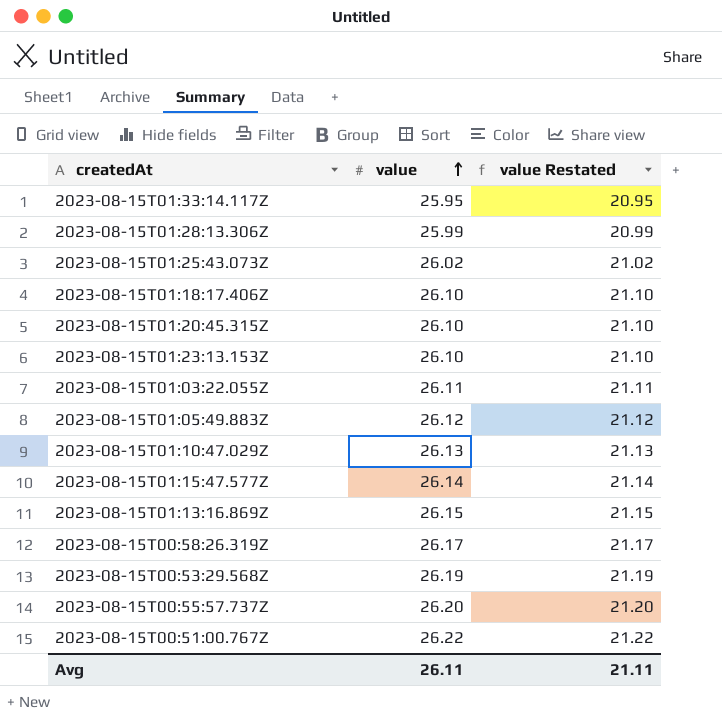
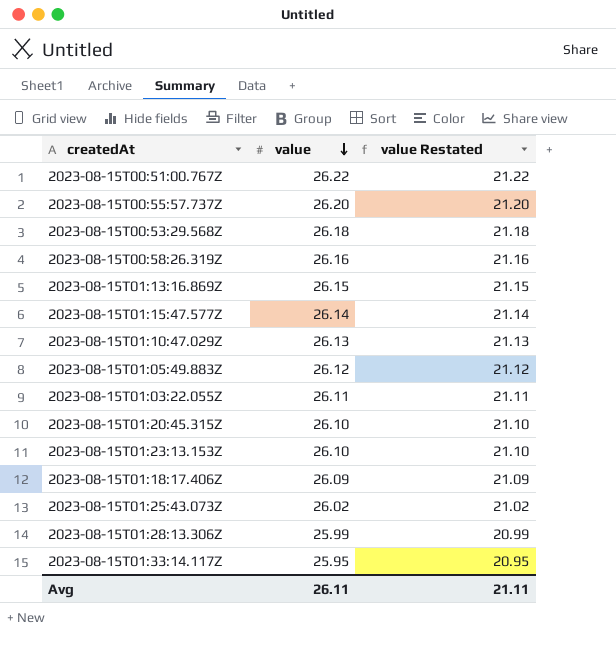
row order: value ascending -> value descending
2023-08-15T00:53:29.568Z | value: 26.19 -> 26.18
2023-08-15T00:53:29.568Z | value Restated: 21.19 -> 21.18
2023-08-15T00:58:26.319Z | value: 26.17 -> 26.16
2023-08-15T00:58:26.319Z | value Restated: 21.17 -> 21.16
2023-08-15T01:18:17.406Z | value: 26.10 -> 26.09
2023-08-15T01:18:17.406Z | value Restated: 21.10 -> 21.09

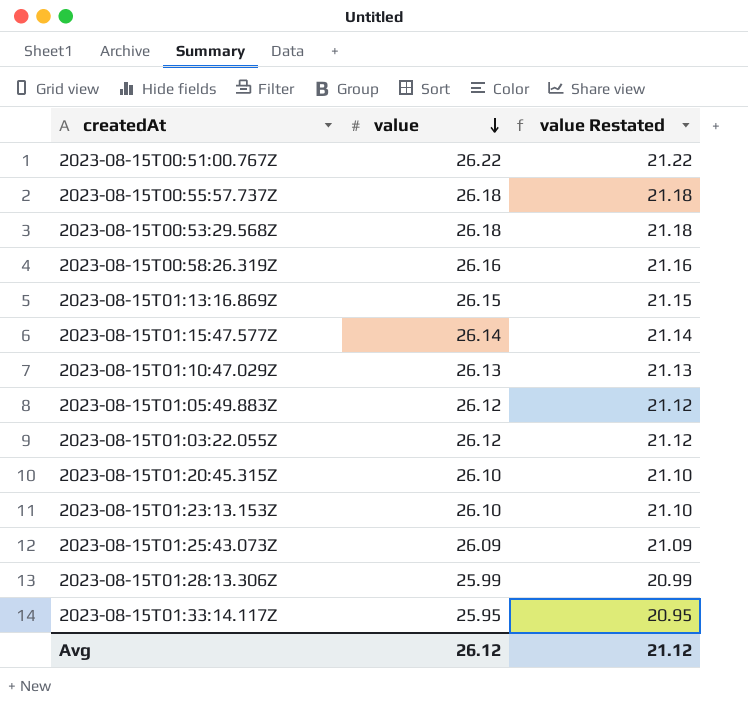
row 2023-08-15T01:18:17.406Z: 26.09 | 21.09 -> none
2023-08-15T00:55:57.737Z | value: 26.20 -> 26.18
2023-08-15T00:55:57.737Z | value Restated: 21.20 -> 21.18
2023-08-15T01:03:22.055Z | value: 26.11 -> 26.12
2023-08-15T01:03:22.055Z | value Restated: 21.11 -> 21.12
2023-08-15T01:25:43.073Z | value: 26.02 -> 26.09
2023-08-15T01:25:43.073Z | value Restated: 21.02 -> 21.09
Avg | value: 26.11 -> 26.12
Avg | value Restated: 21.11 -> 21.12

